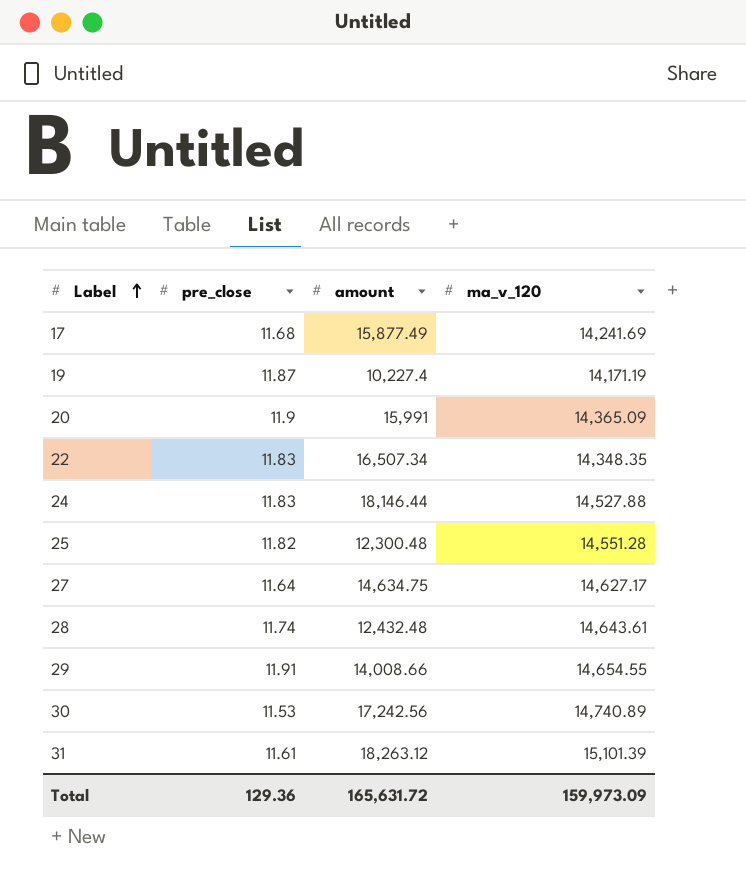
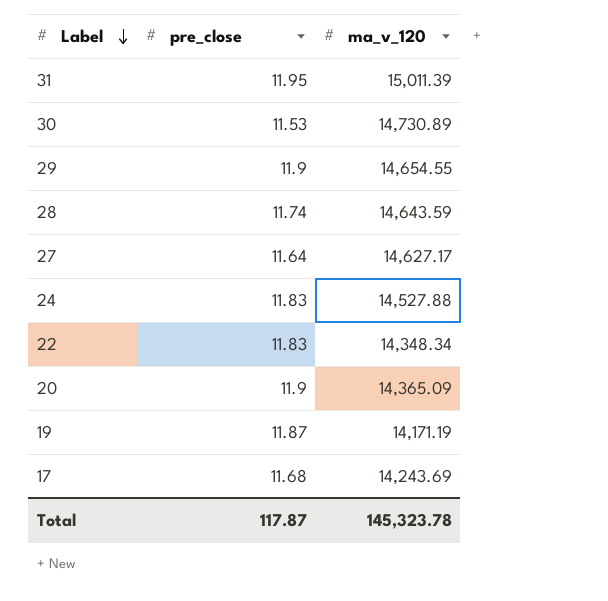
row order: Label ascending -> Label descending
column amount | position: 3 -> none
row 25: 11.82 | 12,300.48 | 14,551.28 -> none
31 | pre_close: 11.61 -> 11.95
31 | ma_v_120: 15,101.39 -> 15,011.39
30 | ma_v_120: 14,740.89 -> 14,730.89
29 | pre_close: 11.91 -> 11.9
28 | ma_v_120: 14,643.61 -> 14,643.59
22 | ma_v_120: 14,348.35 -> 14,348.34
17 | ma_v_120: 14,241.69 -> 14,243.69
Total | pre_close: 129.36 -> 117.87
Total | ma_v_120: 159,973.09 -> 145,323.78

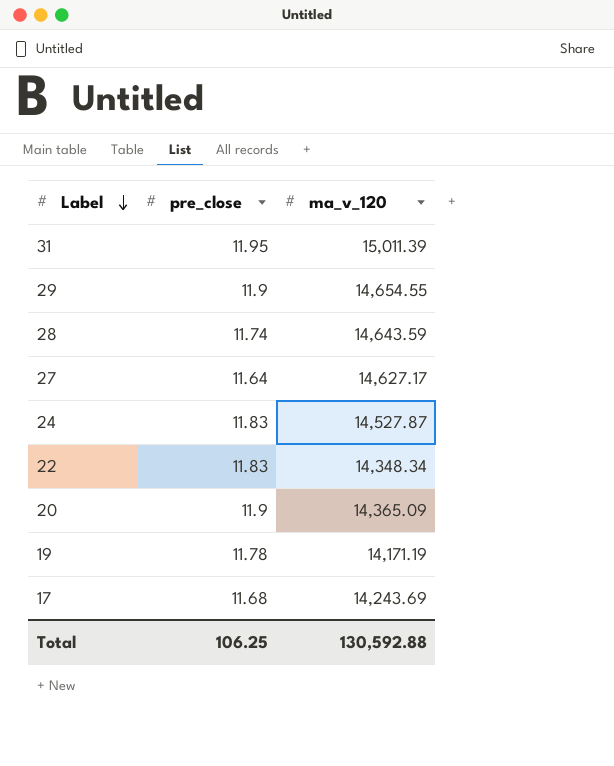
row 30: 11.53 | 14,730.89 -> none
24 | ma_v_120: 14,527.88 -> 14,527.87
19 | pre_close: 11.87 -> 11.78
Total | pre_close: 117.87 -> 106.25
Total | ma_v_120: 145,323.78 -> 130,592.88

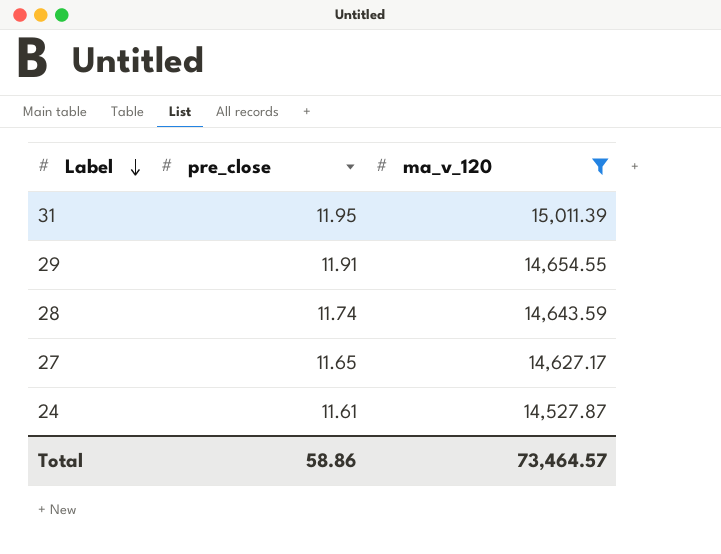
filter: none -> ma_v_120 >= 14,527.87
29 | pre_close: 11.9 -> 11.91
27 | pre_close: 11.64 -> 11.65
24 | pre_close: 11.83 -> 11.61
Total | pre_close: 106.25 -> 58.86
Total | ma_v_120: 130,592.88 -> 73,464.57

